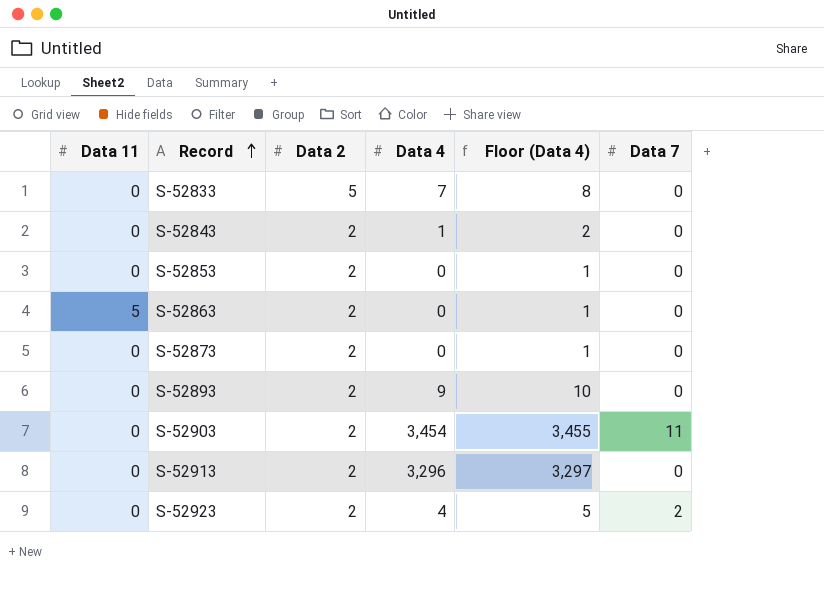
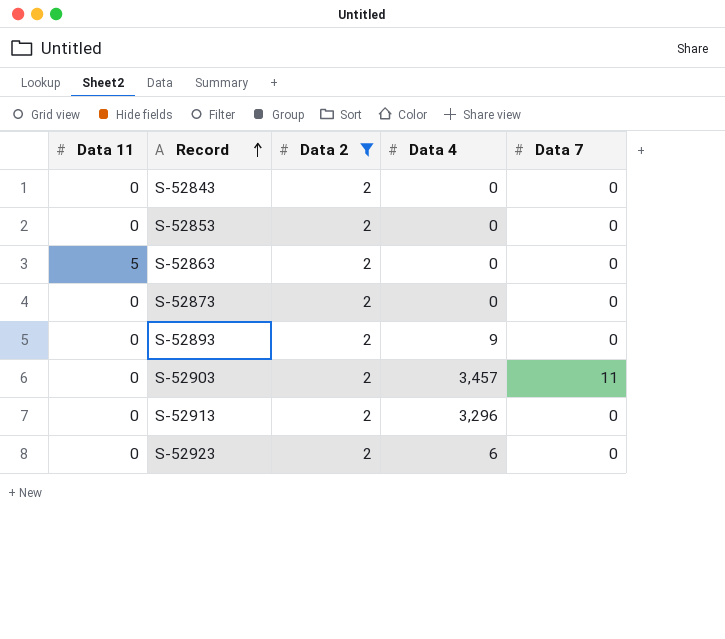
filter: none -> Data 2 = 2
column Floor (Data 4) | formula: [Data 4] + 1 -> none
S-52843 | Data 4: 1 -> 0
S-52903 | Data 4: 3,454 -> 3,457
S-52923 | Data 4: 4 -> 6
S-52923 | Data 7: 2 -> 0

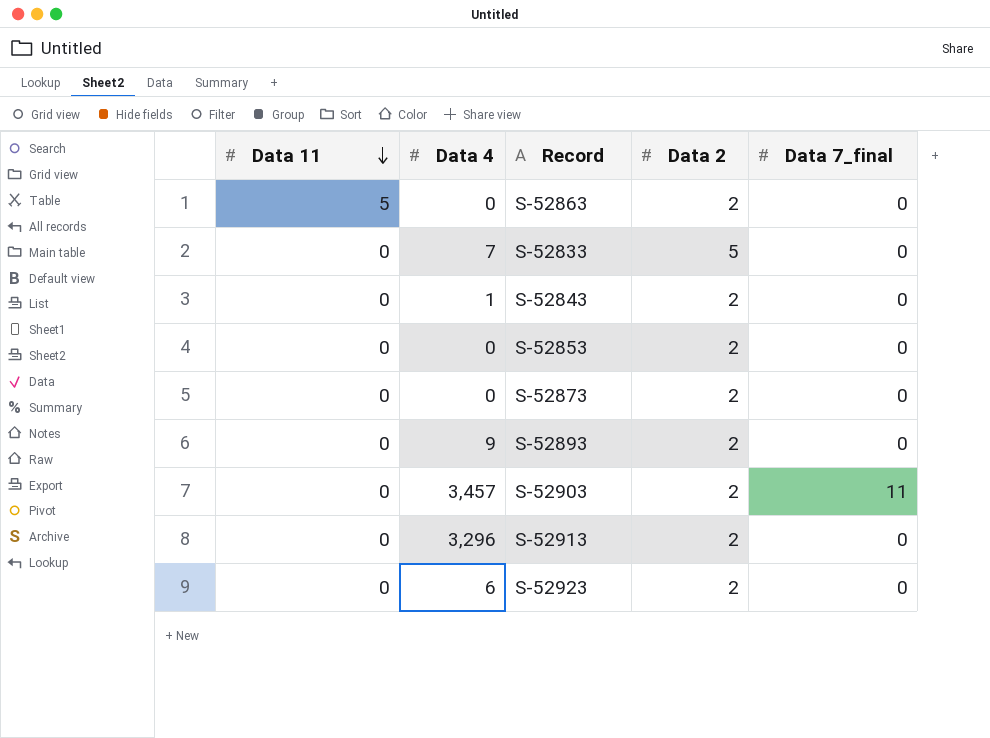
filter: Data 2 = 2 -> none
row order: Record ascending -> Data 11 descending
column Data 4 | position: 4 -> 2
column name: Data 7 -> Data 7_final
S-52843 | Data 4: 0 -> 1

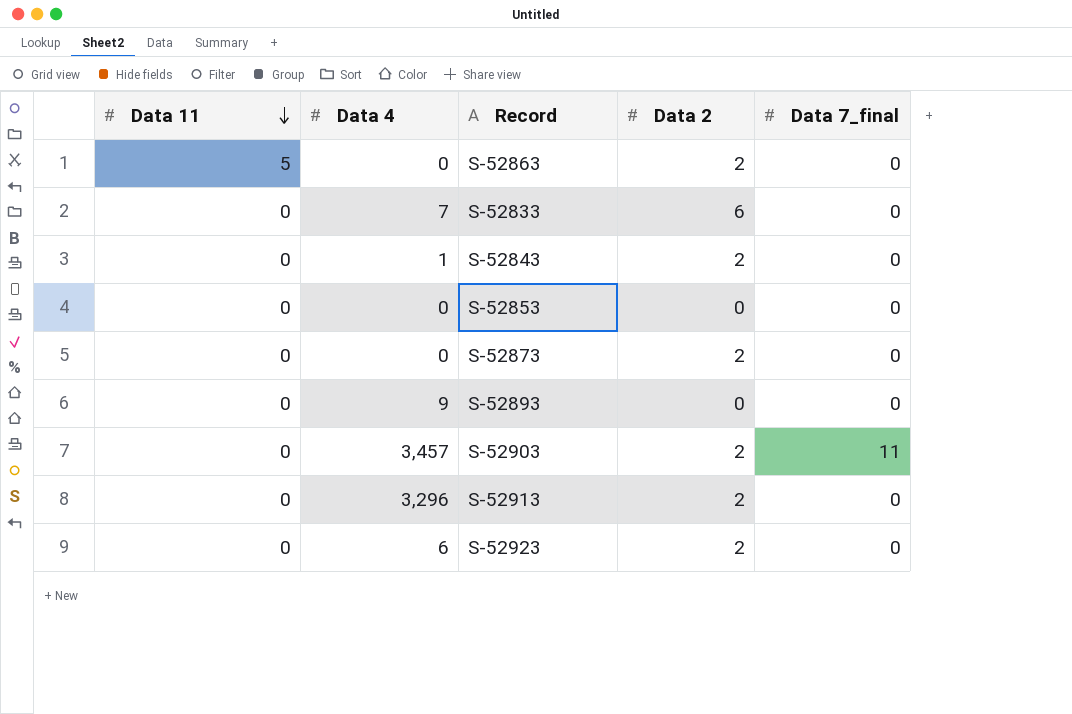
S-52833 | Data 2: 5 -> 6
S-52853 | Data 2: 2 -> 0
S-52893 | Data 2: 2 -> 0

